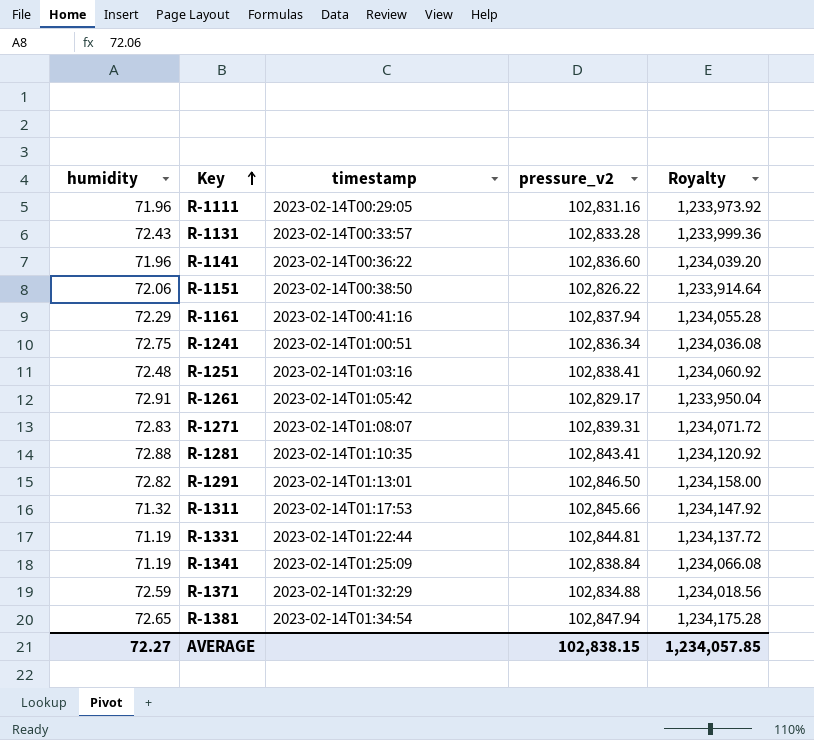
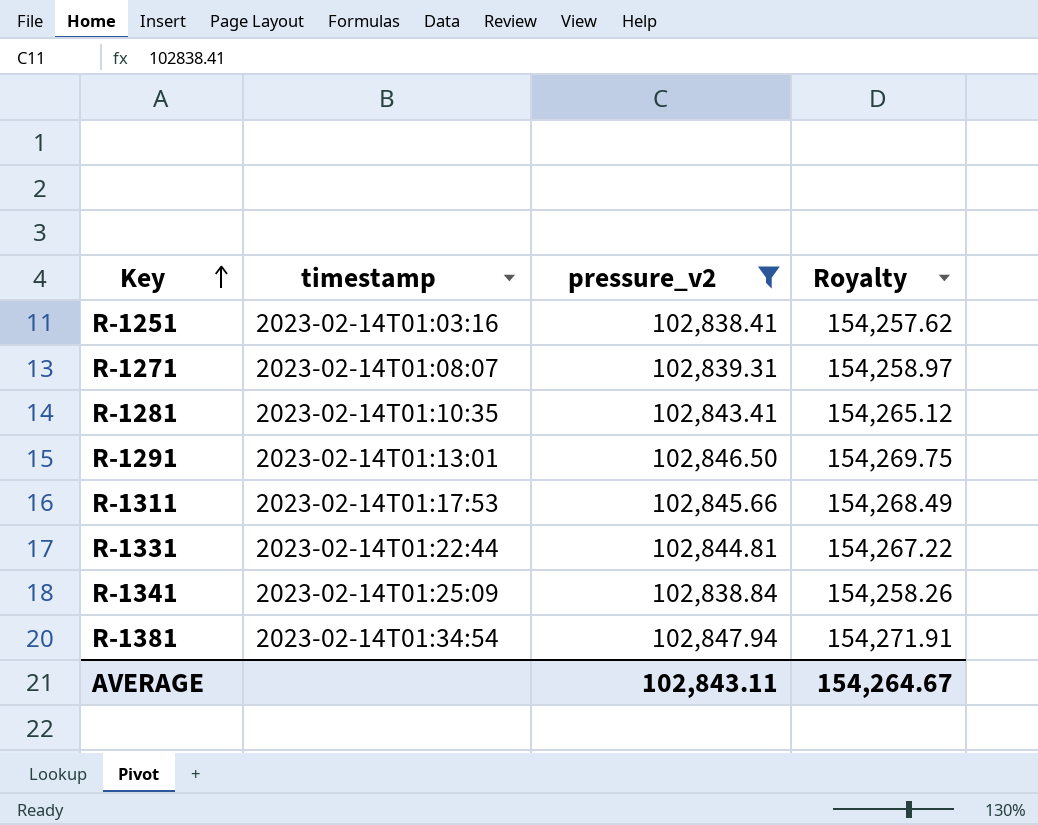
filter: none -> pressure_v2 >= 102,838.41
column humidity | position: 1 -> none
column Royalty | formula: [pressure_v2] * 12 -> [pressure_v2] * 1.5
AVERAGE | pressure_v2: 102,838.15 -> 102,843.11
AVERAGE | Royalty: 1,234,057.85 -> 154,264.67

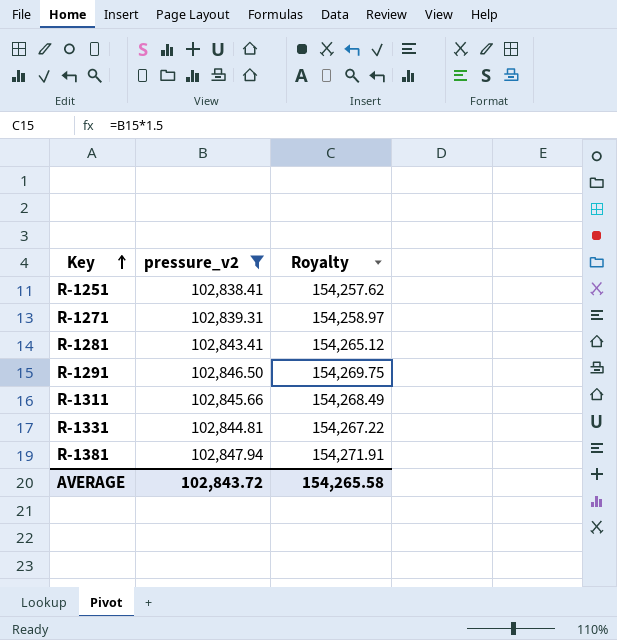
column timestamp | position: 2 -> none
row R-1341: 2023-02-14T01:25:09 | 102,838.84 | 154,258.26 -> none
AVERAGE | pressure_v2: 102,843.11 -> 102,843.72
AVERAGE | Royalty: 154,264.67 -> 154,265.58

